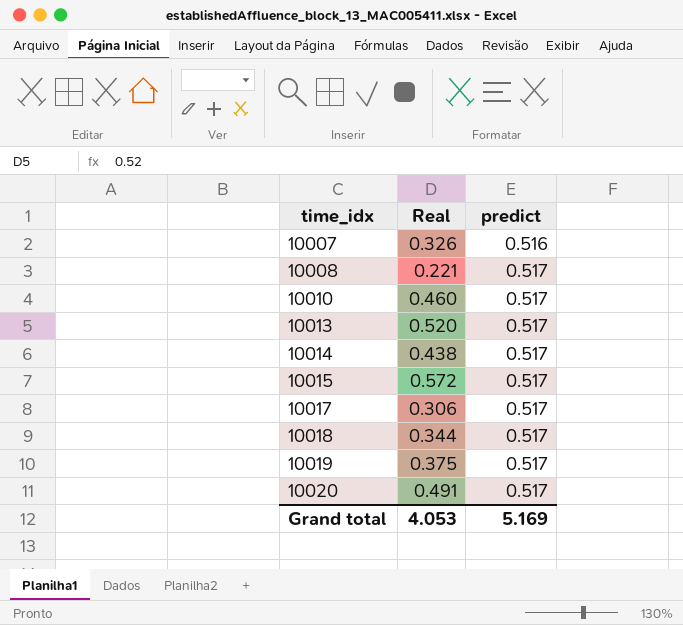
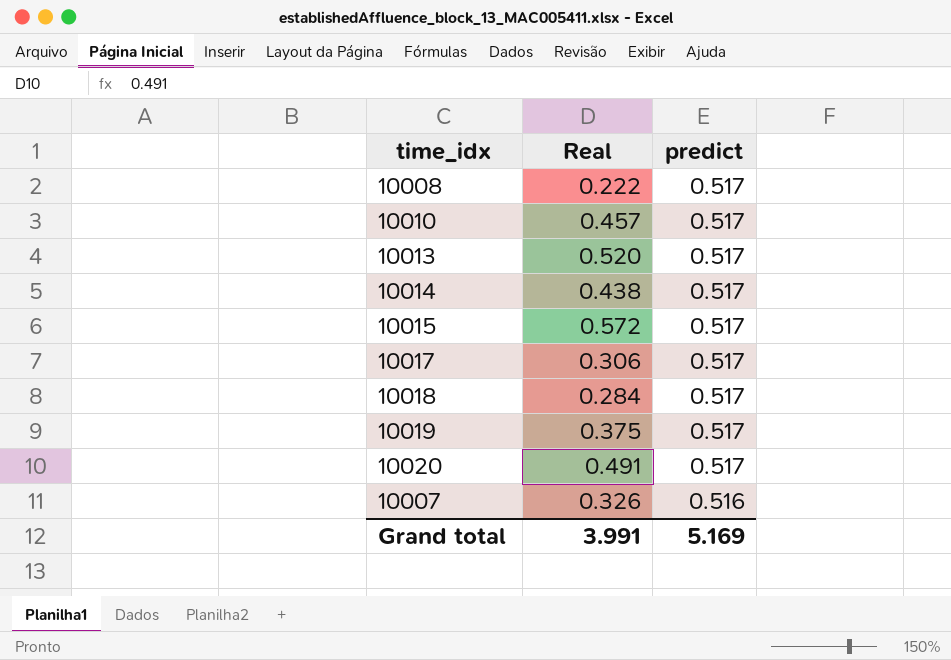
row order: time_idx ascending -> predict descending
10008 | Real: 0.221 -> 0.222
10010 | Real: 0.460 -> 0.457
10018 | Real: 0.344 -> 0.284
Grand total | Real: 4.053 -> 3.991

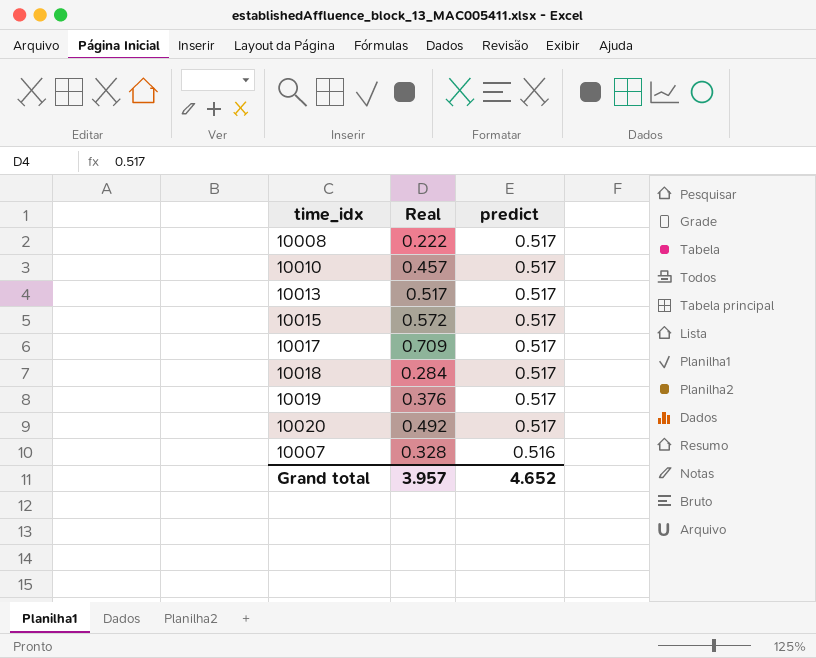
row 10014: 0.438 | 0.517 -> none
10013 | Real: 0.520 -> 0.517
10017 | Real: 0.306 -> 0.709
10019 | Real: 0.375 -> 0.376
10020 | Real: 0.491 -> 0.492
10007 | Real: 0.326 -> 0.328
Grand total | Real: 3.991 -> 3.957
Grand total | predict: 5.169 -> 4.652

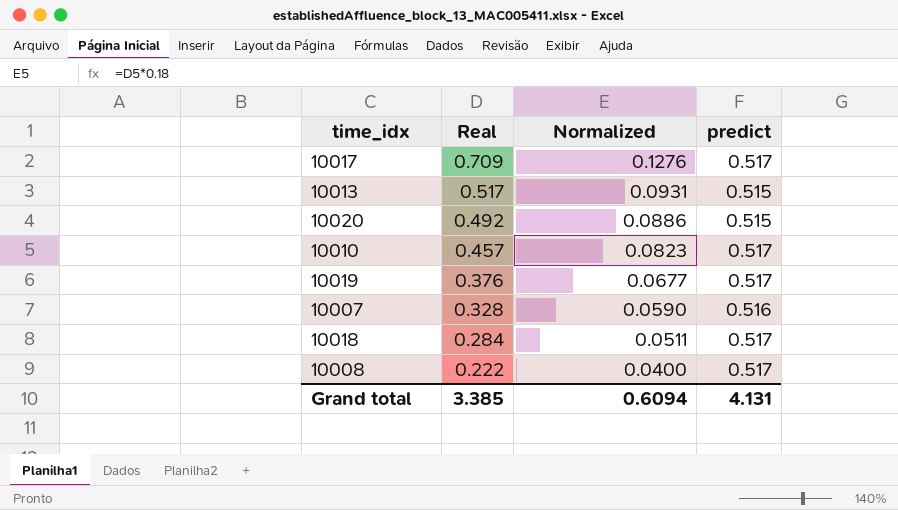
row order: predict descending -> Real descending
column Normalized | formula: none -> [Real] * 0.18
row 10015: 0.572 | 0.517 -> none
10013 | predict: 0.517 -> 0.515
10020 | predict: 0.517 -> 0.515
Grand total | Real: 3.957 -> 3.385
Grand total | predict: 4.652 -> 4.131

